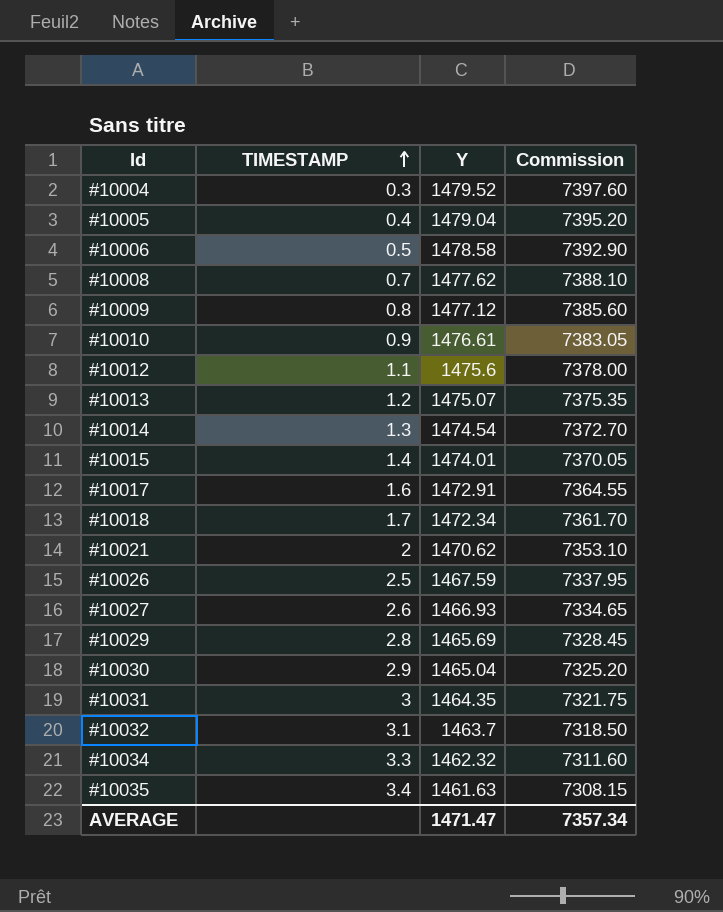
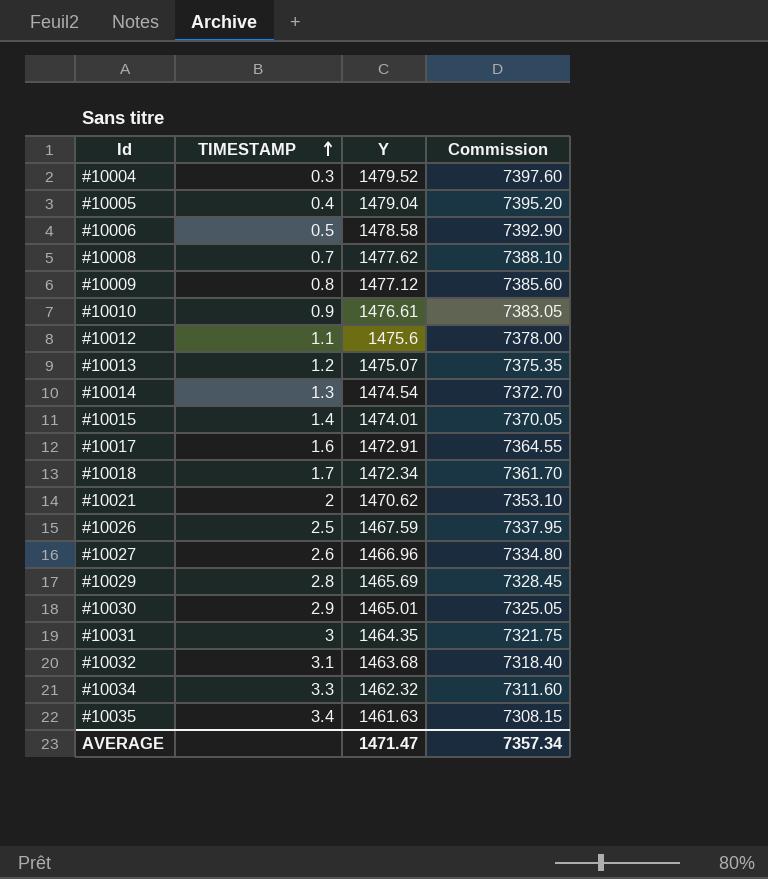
#10027 | Y: 1466.93 -> 1466.96
#10027 | Commission: 7334.65 -> 7334.80
#10030 | Y: 1465.04 -> 1465.01
#10030 | Commission: 7325.20 -> 7325.05
#10032 | Y: 1463.7 -> 1463.68
#10032 | Commission: 7318.50 -> 7318.40

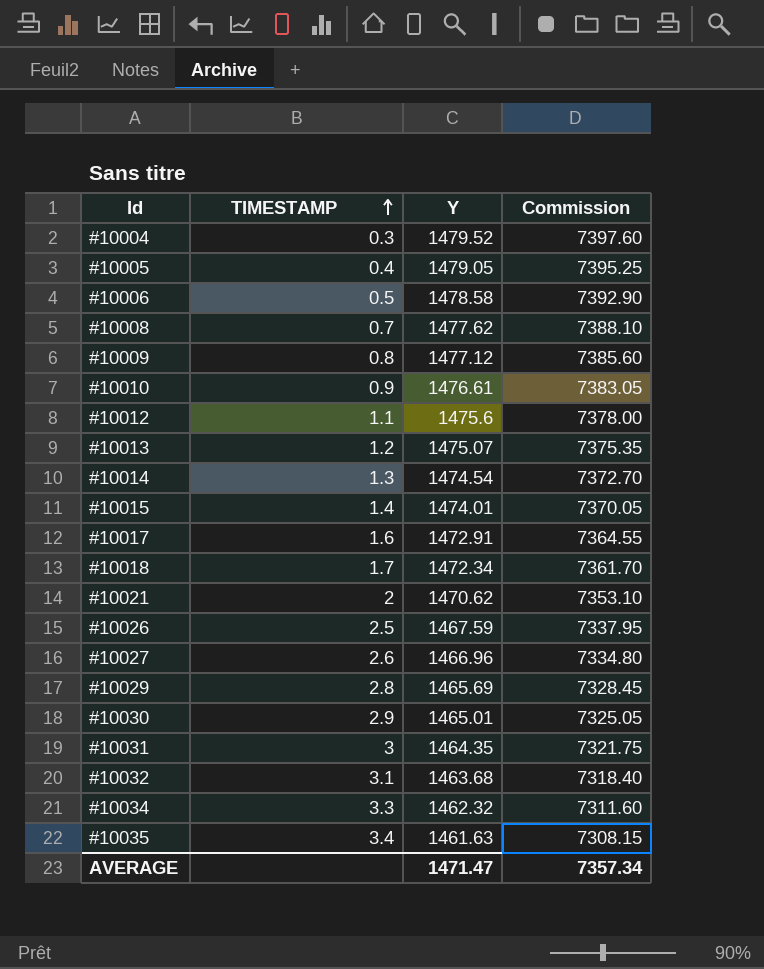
#10005 | Y: 1479.04 -> 1479.05
#10005 | Commission: 7395.20 -> 7395.25

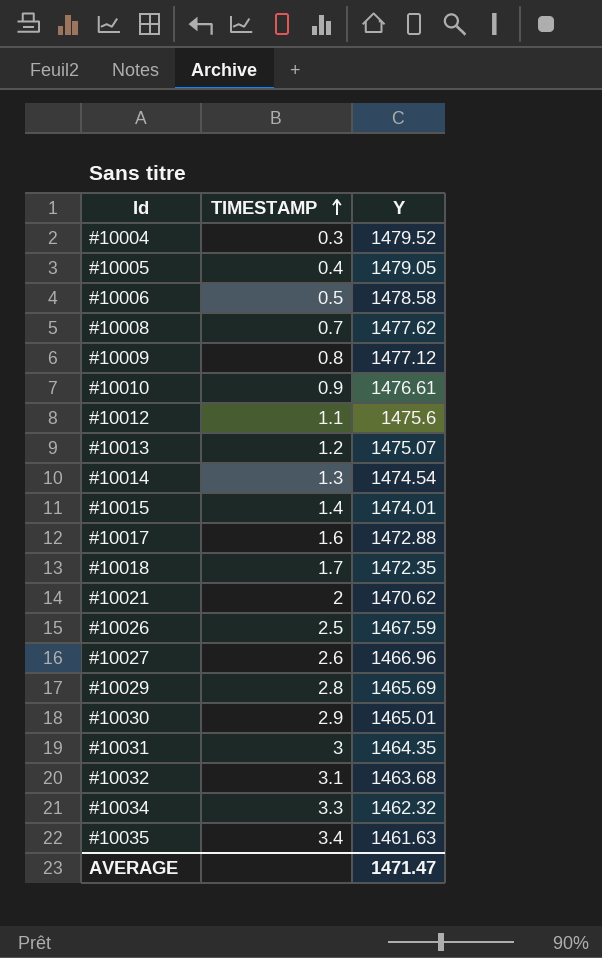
column Commission | formula: [Y] * 5 -> none
#10017 | Y: 1472.91 -> 1472.88
#10018 | Y: 1472.34 -> 1472.35

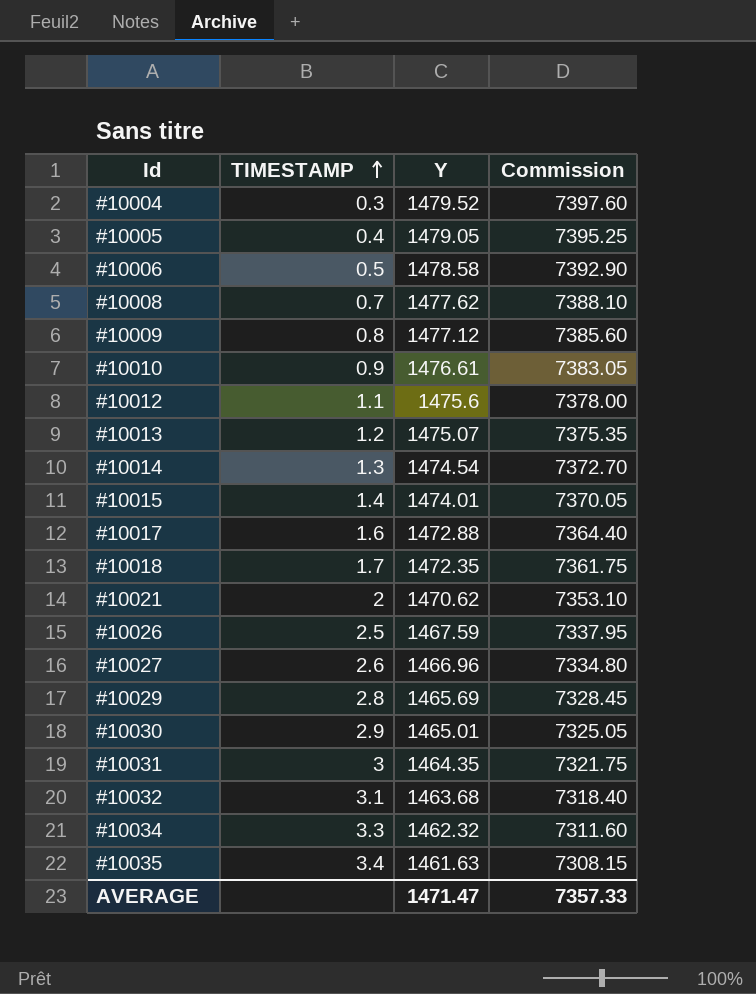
column Commission | formula: none -> [Y] * 5

